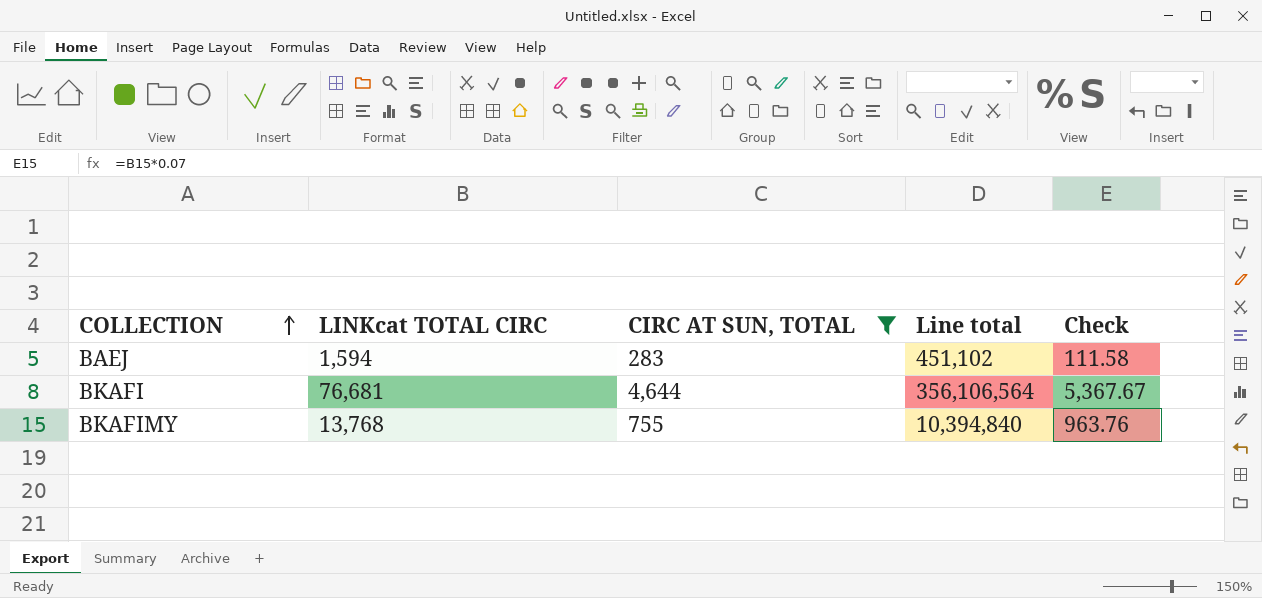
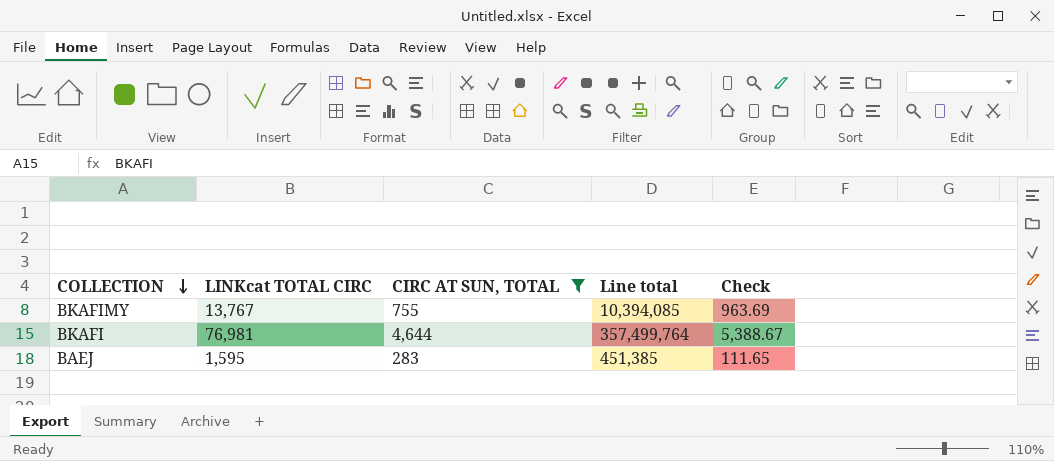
row order: COLLECTION ascending -> COLLECTION descending
BKAFIMY | LINKcat TOTAL CIRC: 13,768 -> 13,767
BKAFIMY | Line total: 10,394,840 -> 10,394,085
BKAFIMY | Check: 963.76 -> 963.69
BKAFI | LINKcat TOTAL CIRC: 76,681 -> 76,981
BKAFI | Line total: 356,106,564 -> 357,499,764
BKAFI | Check: 5,367.67 -> 5,388.67
BAEJ | LINKcat TOTAL CIRC: 1,594 -> 1,595
BAEJ | Line total: 451,102 -> 451,385
BAEJ | Check: 111.58 -> 111.65

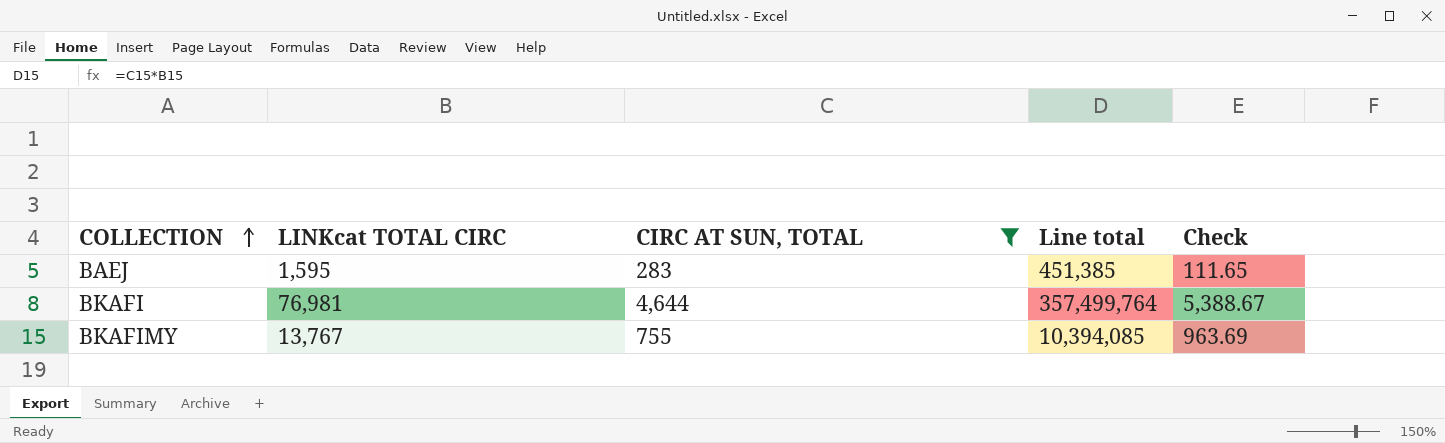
row order: COLLECTION descending -> COLLECTION ascending

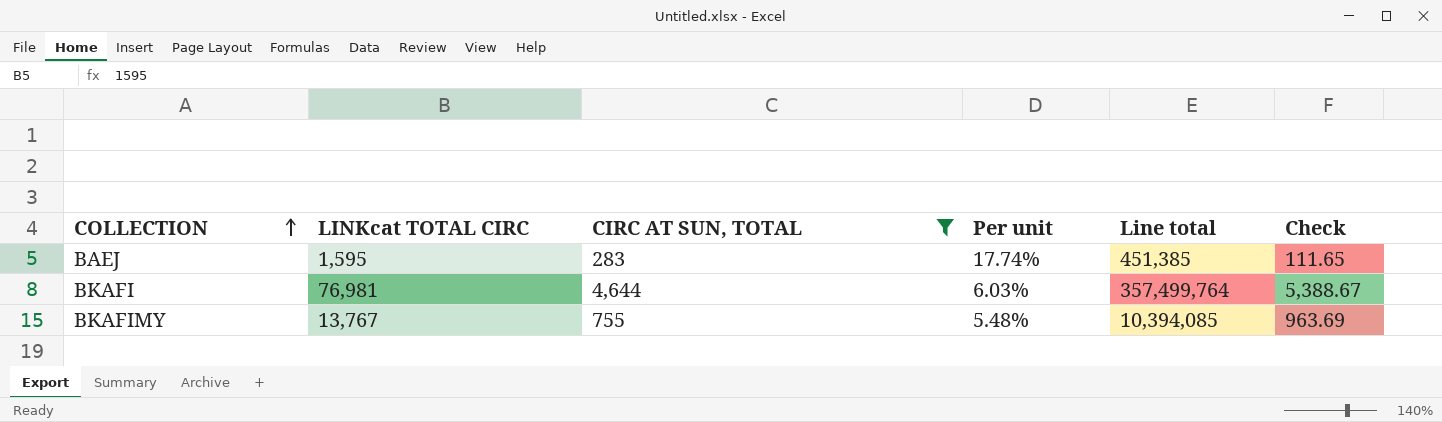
column Per unit | formula: none -> [CIRC AT SUN, TOTAL] / [LINKcat TOTAL CIRC]

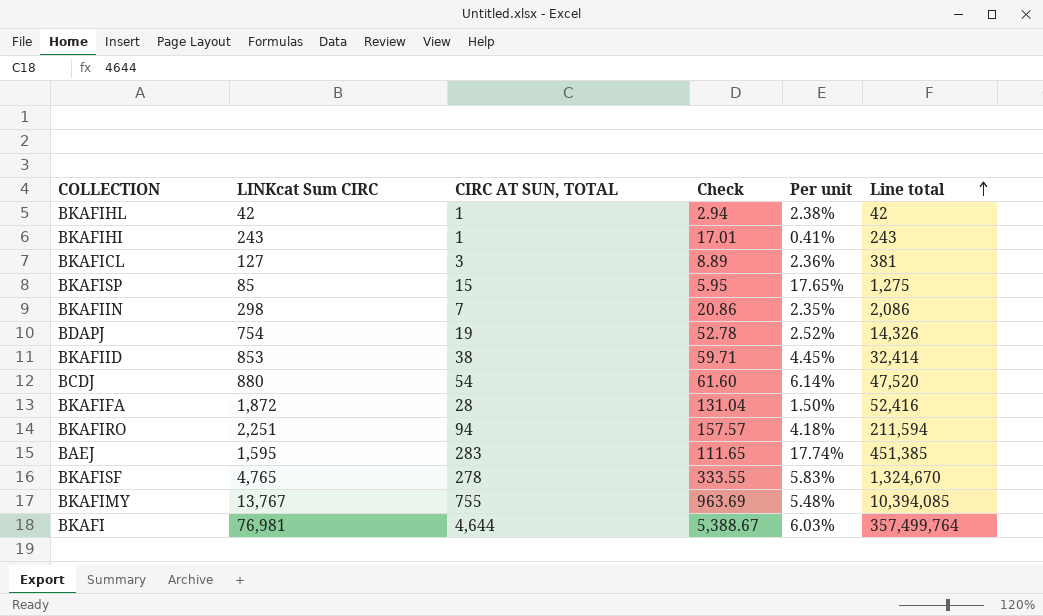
filter: CIRC AT SUN, TOTAL >= 283 -> none
row order: COLLECTION ascending -> Line total ascending
column name: LINKcat TOTAL CIRC -> LINKcat Sum CIRC
column Check | position: 6 -> 4

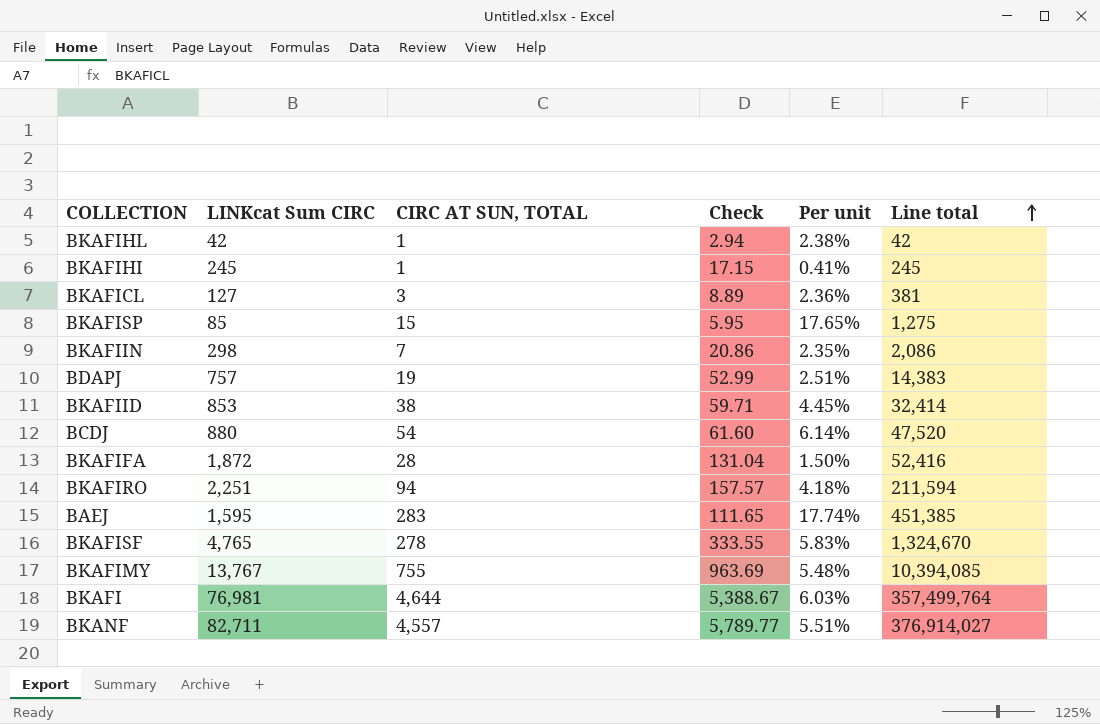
BKAFIHI | LINKcat Sum CIRC: 243 -> 245
BKAFIHI | Check: 17.01 -> 17.15
BKAFIHI | Line total: 243 -> 245
BDAPJ | LINKcat Sum CIRC: 754 -> 757
BDAPJ | Check: 52.78 -> 52.99
BDAPJ | Per unit: 2.52% -> 2.51%
BDAPJ | Line total: 14,326 -> 14,383
row BKANF: none -> 82,711 | 4,557 | 5,789.77 | 5.51% | 376,914,027

